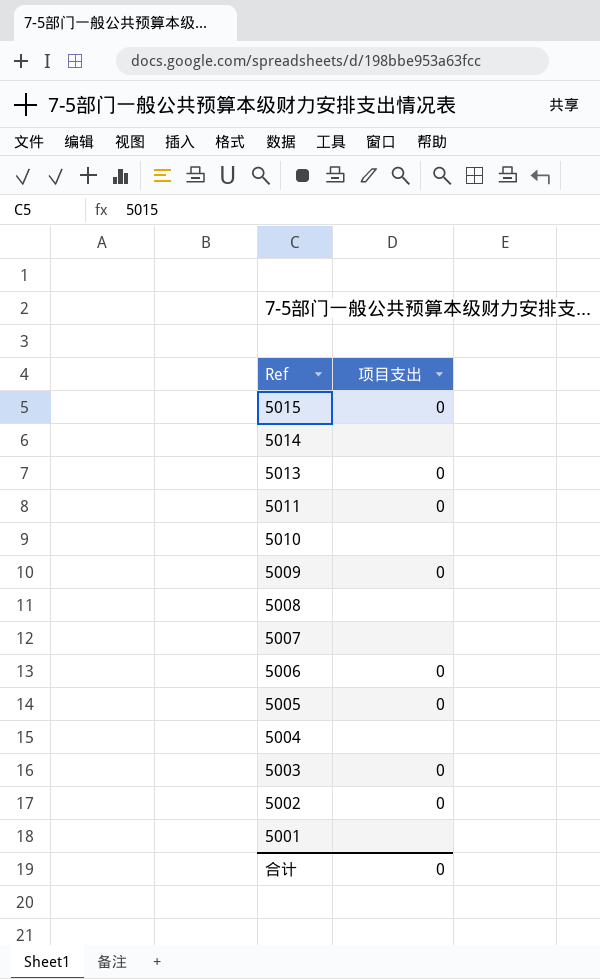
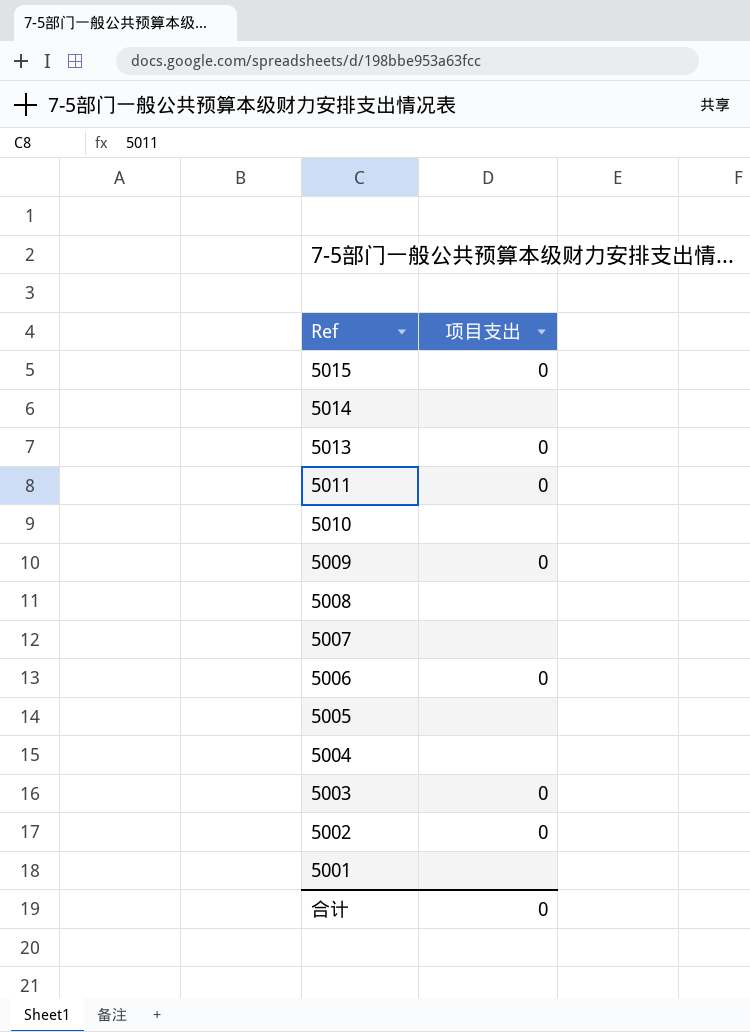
5005 | 项目支出: 0 -> none

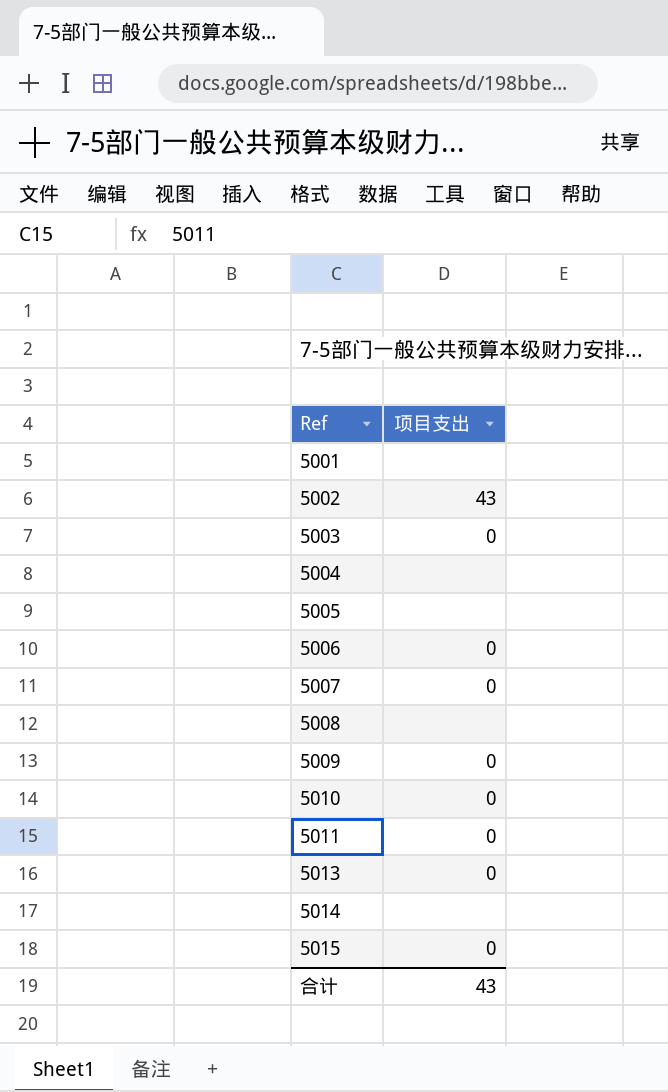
row order: Ref descending -> Ref ascending
5002 | 项目支出: 0 -> 43
5007 | 项目支出: none -> 0
5010 | 项目支出: none -> 0
合计 | 项目支出: 0 -> 43

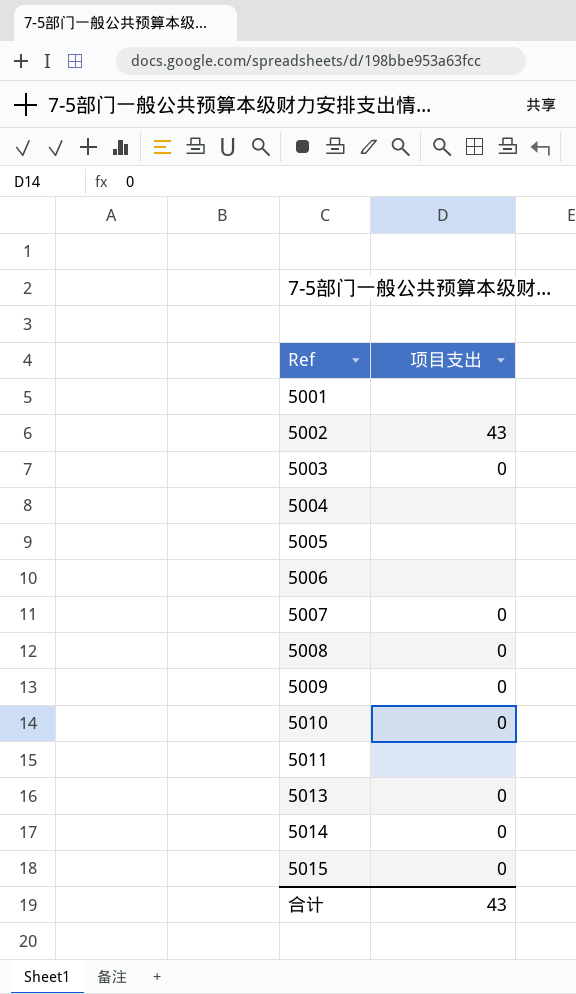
5006 | 项目支出: 0 -> none
5008 | 项目支出: none -> 0
5011 | 项目支出: 0 -> none
5014 | 项目支出: none -> 0

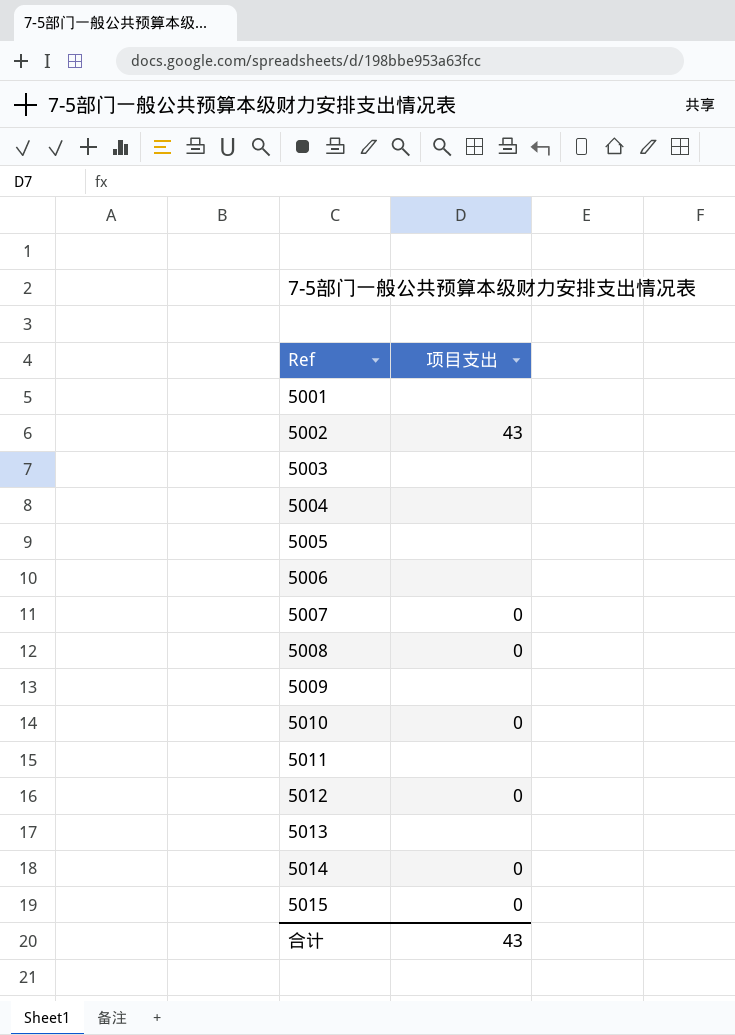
5003 | 项目支出: 0 -> none
5009 | 项目支出: 0 -> none
row 5012: none -> 0
5013 | 项目支出: 0 -> none

